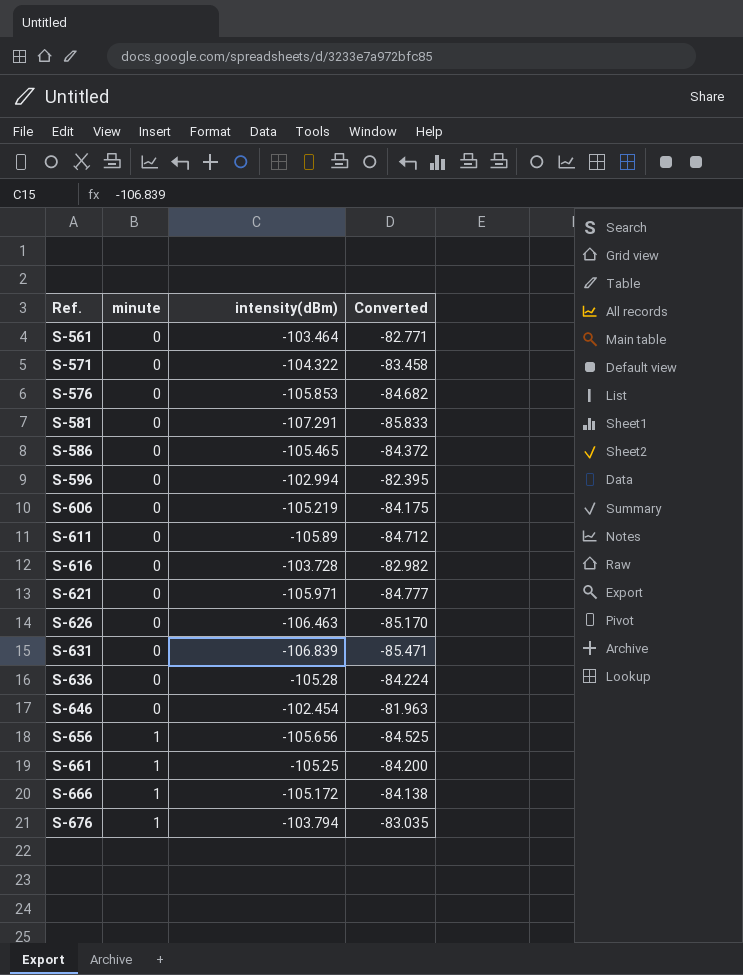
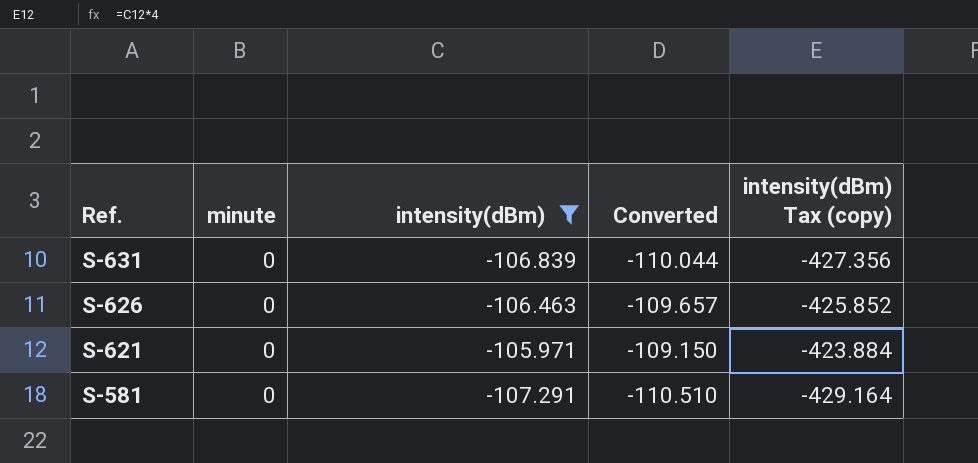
filter: none -> intensity(dBm) <= -105.971
row order: Ref. ascending -> Ref. descending
column Converted | formula: [intensity(dBm)] * 0.8 -> [intensity(dBm)] * 1.03
column intensity(dBm) Tax (copy) | formula: none -> [intensity(dBm)] * 4

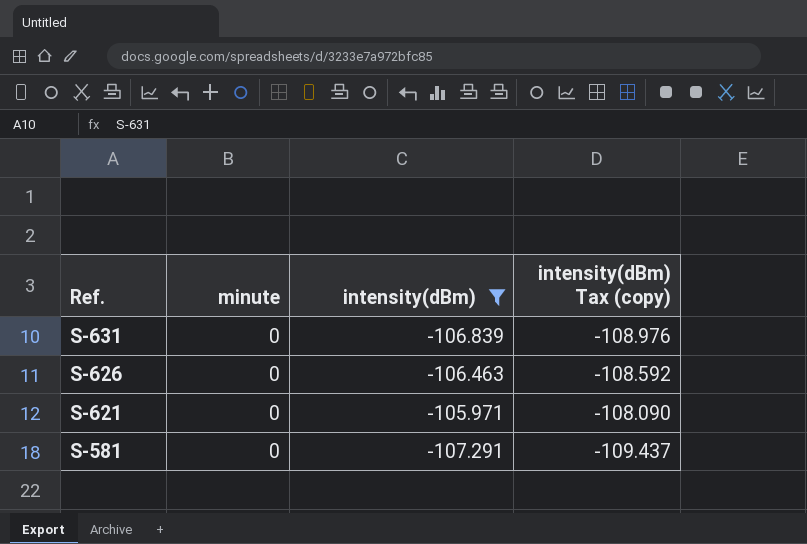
column Converted | formula: [intensity(dBm)] * 1.03 -> none
column intensity(dBm) Tax (copy) | formula: [intensity(dBm)] * 4 -> [intensity(dBm)] * 1.02

